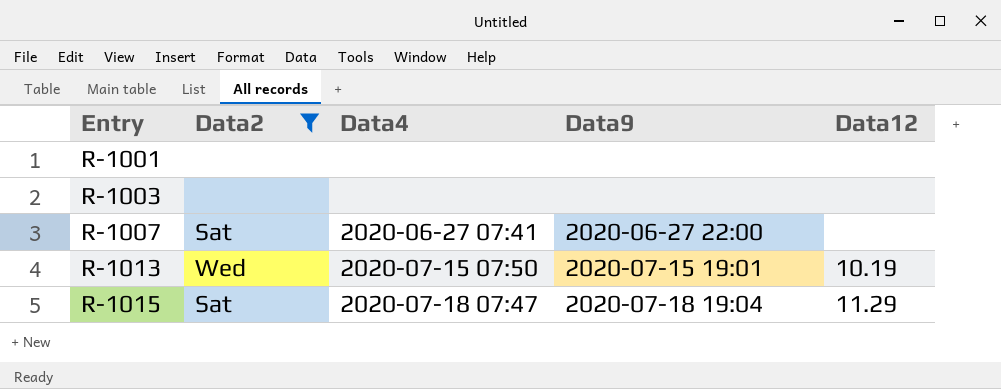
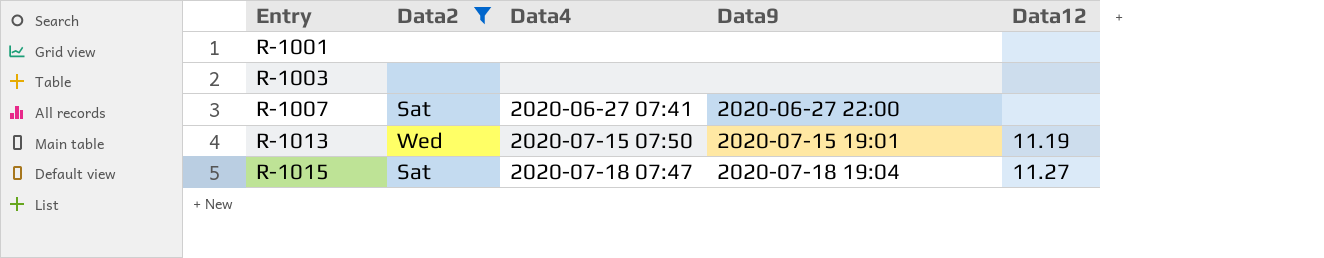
R-1013 | Data12: 10.19 -> 11.19
R-1015 | Data12: 11.29 -> 11.27

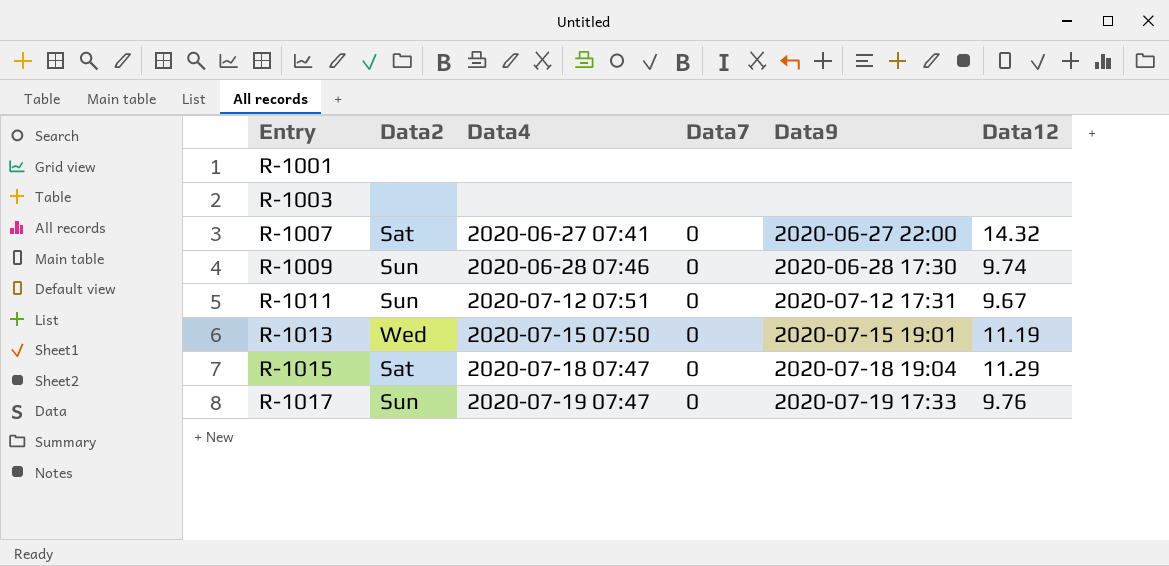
filter: Data2 != Sun -> none
column Data7 | position: none -> 4
R-1007 | Data12: none -> 14.32
R-1015 | Data12: 11.27 -> 11.29

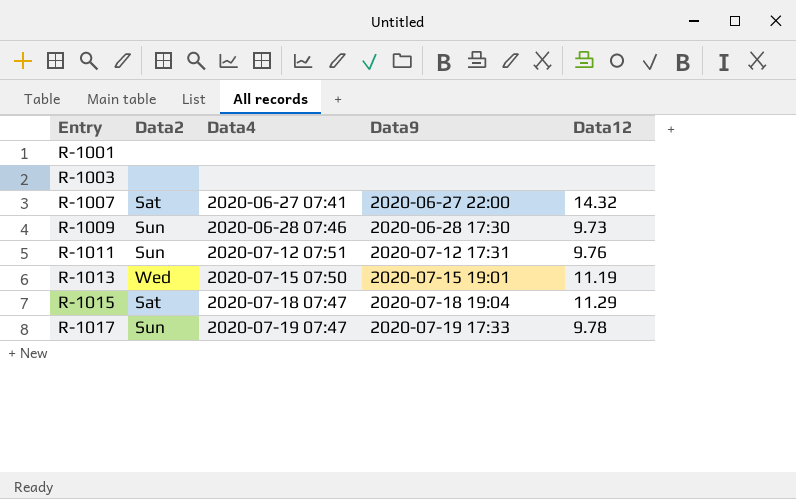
column Data7 | position: 4 -> none
R-1009 | Data12: 9.74 -> 9.73
R-1011 | Data12: 9.67 -> 9.76
R-1017 | Data12: 9.76 -> 9.78

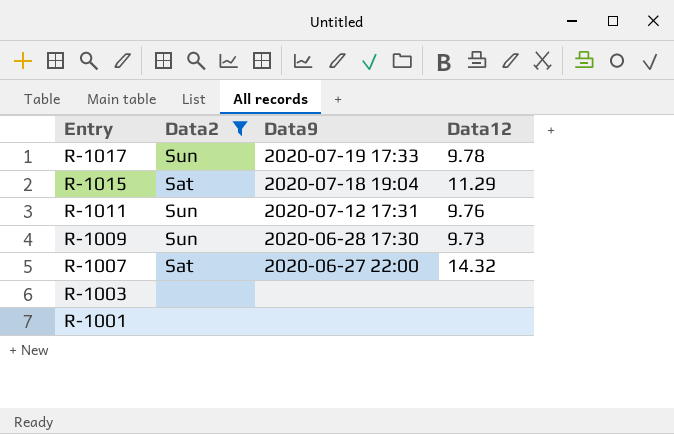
filter: none -> Data2 != Wed
row order: Entry ascending -> Entry descending
column Data4 | position: 3 -> none

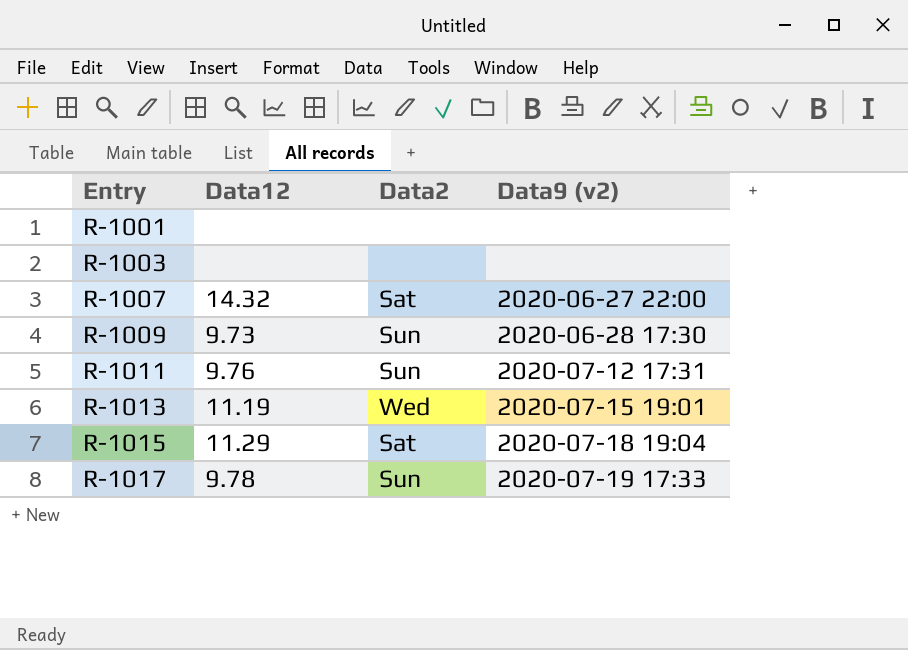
filter: Data2 != Wed -> none
row order: Entry descending -> Entry ascending
column Data12 | position: 4 -> 2
column name: Data9 -> Data9 (v2)

